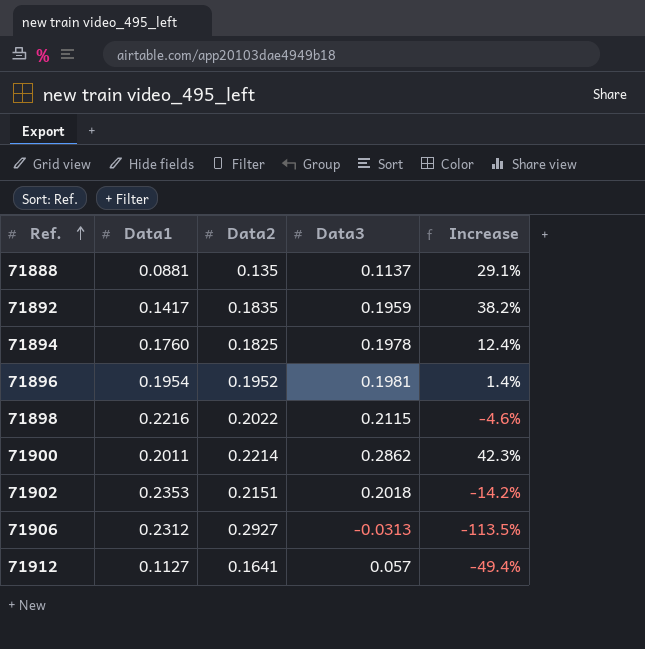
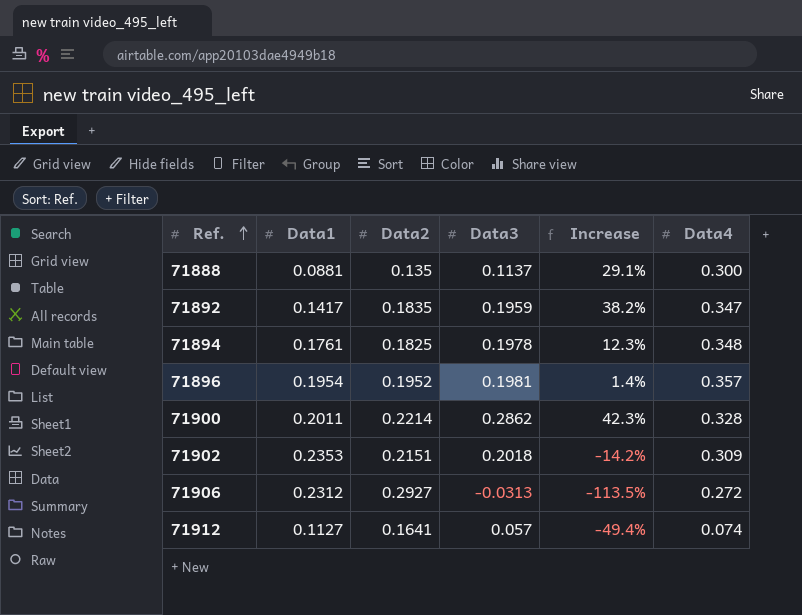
column Data4 | position: none -> 6
row 71898: 0.2216 | 0.2022 | 0.2115 | -4.6% -> none
71894 | Data1: 0.1760 -> 0.1761
71894 | Increase: 12.4% -> 12.3%

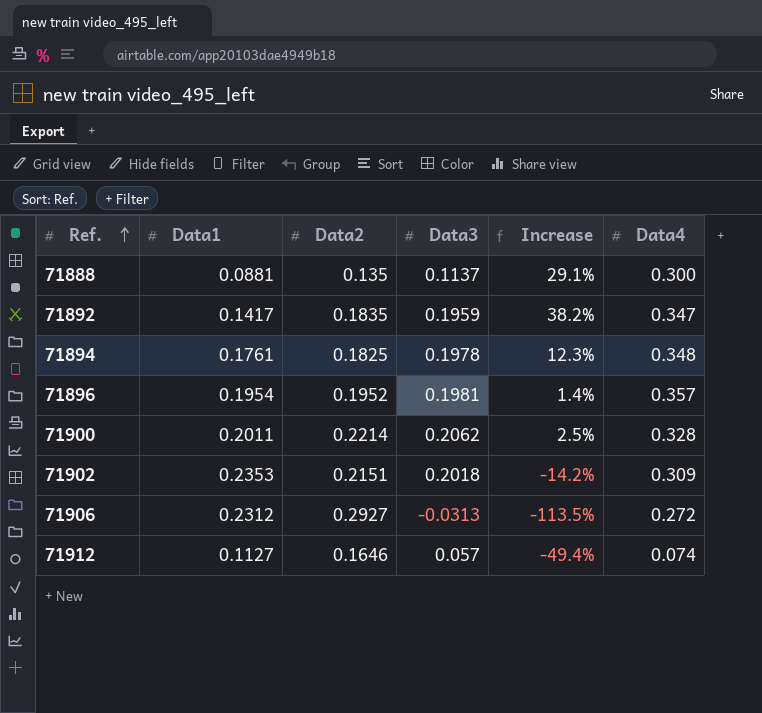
71900 | Data3: 0.2862 -> 0.2062
71900 | Increase: 42.3% -> 2.5%
71912 | Data2: 0.1641 -> 0.1646

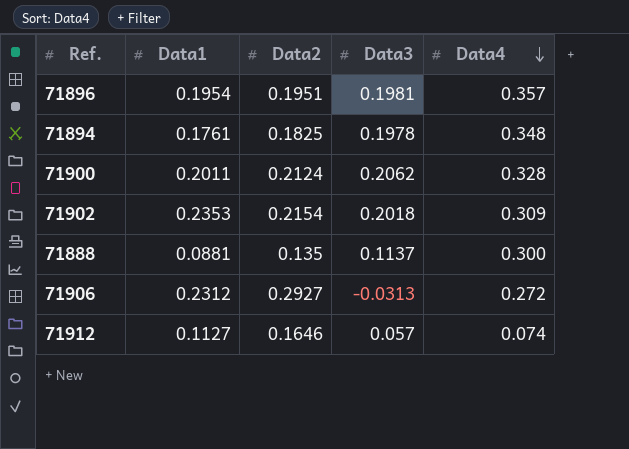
row order: Ref. ascending -> Data4 descending
column Increase | formula: ([Data3] - [Data1]) / [Data1] -> none
row 71892: 0.1417 | 0.1835 | 0.1959 | 38.2% | 0.347 -> none
71896 | Data2: 0.1952 -> 0.1951
71900 | Data2: 0.2214 -> 0.2124
71902 | Data2: 0.2151 -> 0.2154

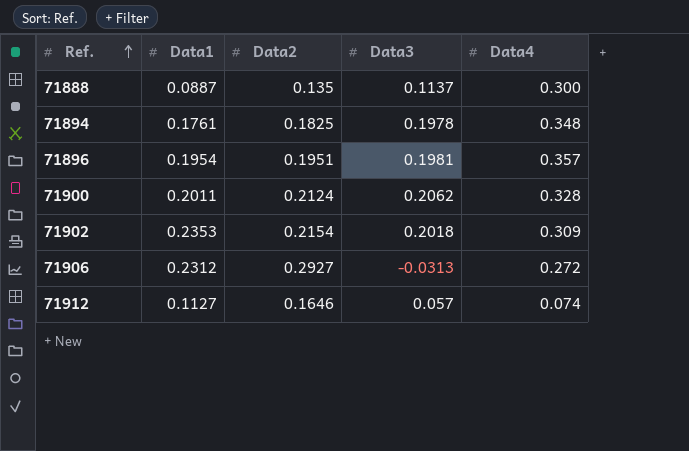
row order: Data4 descending -> Ref. ascending
71888 | Data1: 0.0881 -> 0.0887

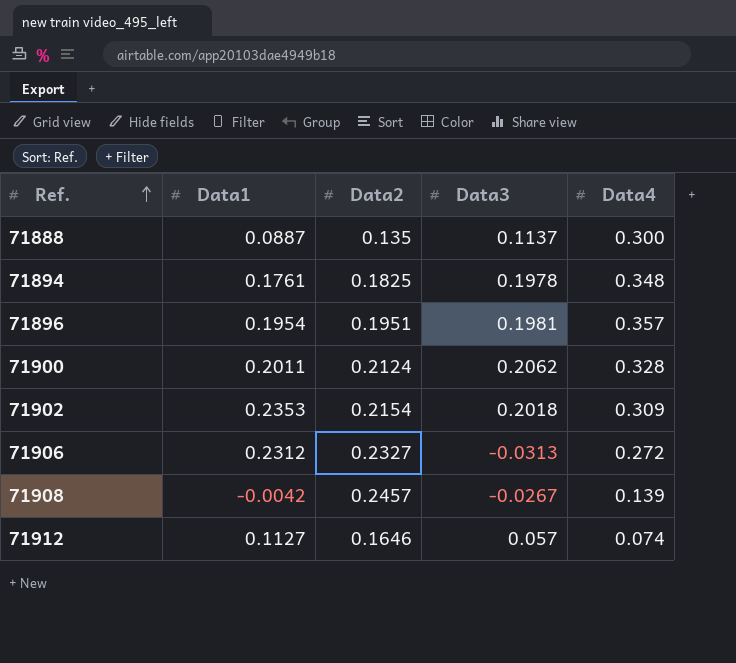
71906 | Data2: 0.2927 -> 0.2327
row 71908: none -> -0.0042 | 0.2457 | -0.0267 | 0.139

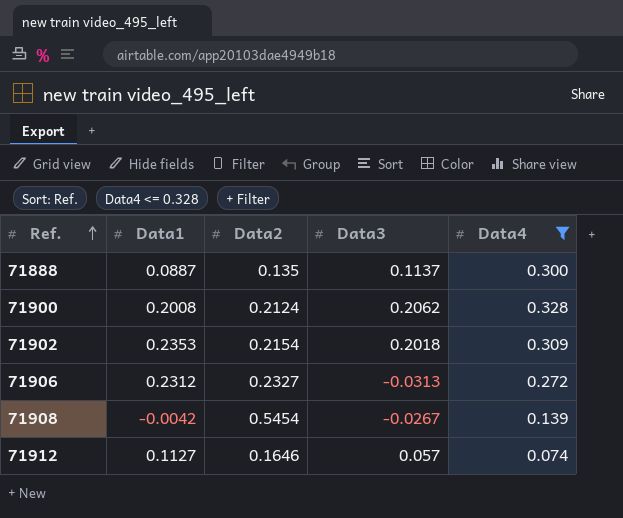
filter: none -> Data4 <= 0.328
71900 | Data1: 0.2011 -> 0.2008
71908 | Data2: 0.2457 -> 0.5454

